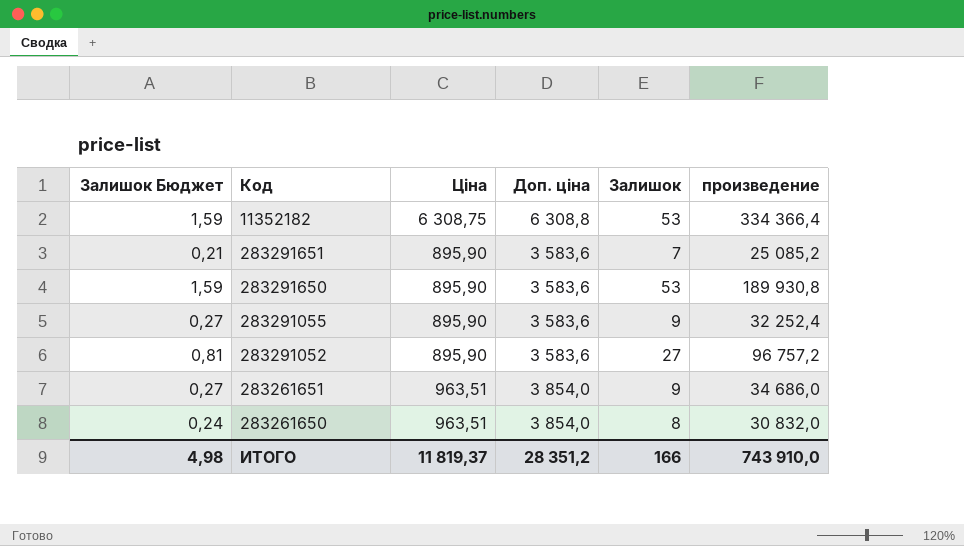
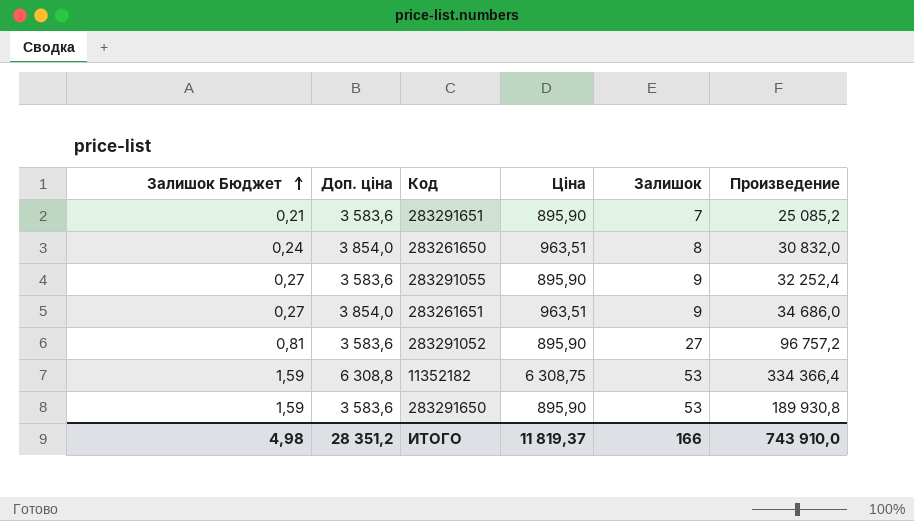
row order: none -> Залишок Бюджет ascending
column Доп. ціна | position: 4 -> 2
column name: произведение -> Произведение

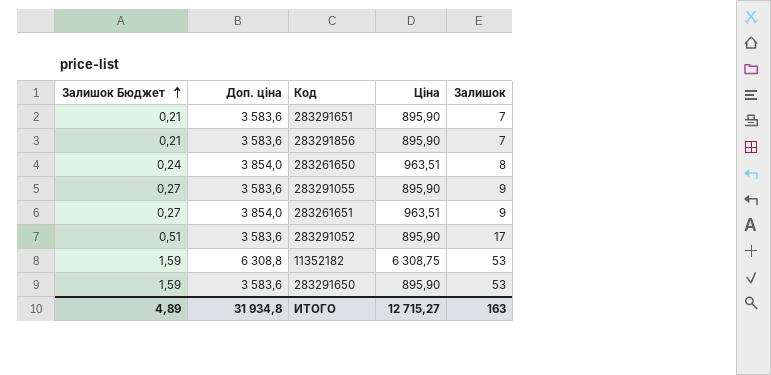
column Произведение | formula: [Доп. ціна] * [Залишок] -> none
row 283291856: none -> 0,21 | 3 583,6 | 895,90 | 7
283291052 | Залишок Бюджет: 0,81 -> 0,51
283291052 | Залишок: 27 -> 17
ИТОГО | Залишок Бюджет: 4,98 -> 4,89
ИТОГО | Доп. ціна: 28 351,2 -> 31 934,8
ИТОГО | Ціна: 11 819,37 -> 12 715,27
ИТОГО | Залишок: 166 -> 163

